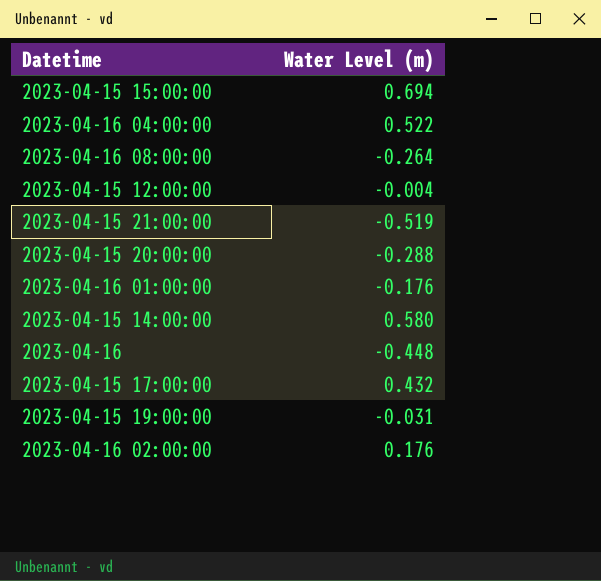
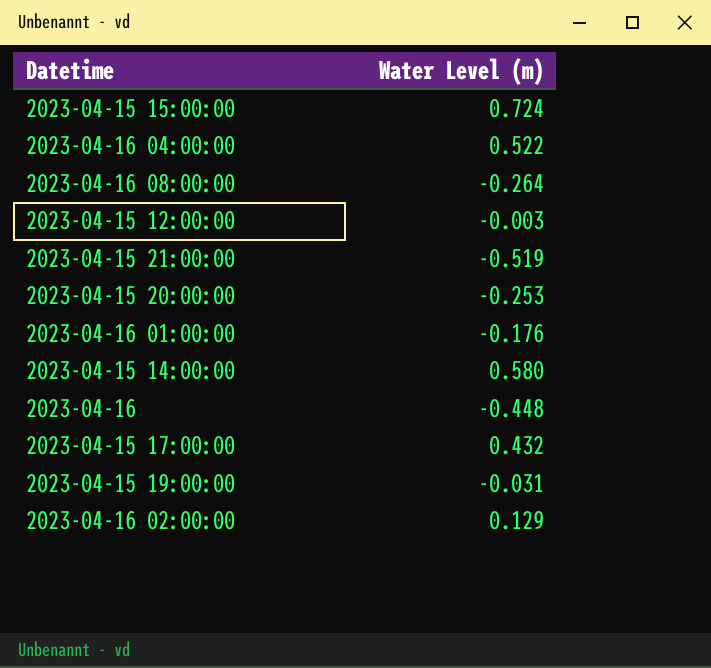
2023-04-15 15:00:00 | Water Level (m): 0.694 -> 0.724
2023-04-15 12:00:00 | Water Level (m): -0.004 -> -0.003
2023-04-15 20:00:00 | Water Level (m): -0.288 -> -0.253
2023-04-16 02:00:00 | Water Level (m): 0.176 -> 0.129

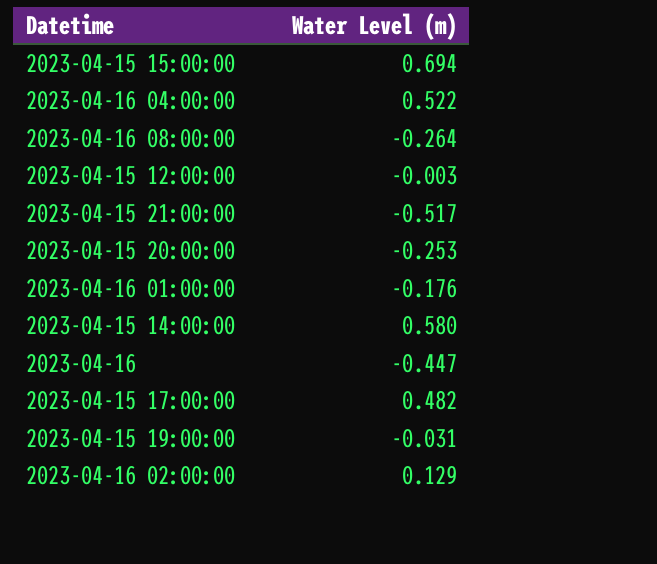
2023-04-15 15:00:00 | Water Level (m): 0.724 -> 0.694
2023-04-15 21:00:00 | Water Level (m): -0.519 -> -0.517
2023-04-16 | Water Level (m): -0.448 -> -0.447
2023-04-15 17:00:00 | Water Level (m): 0.432 -> 0.482

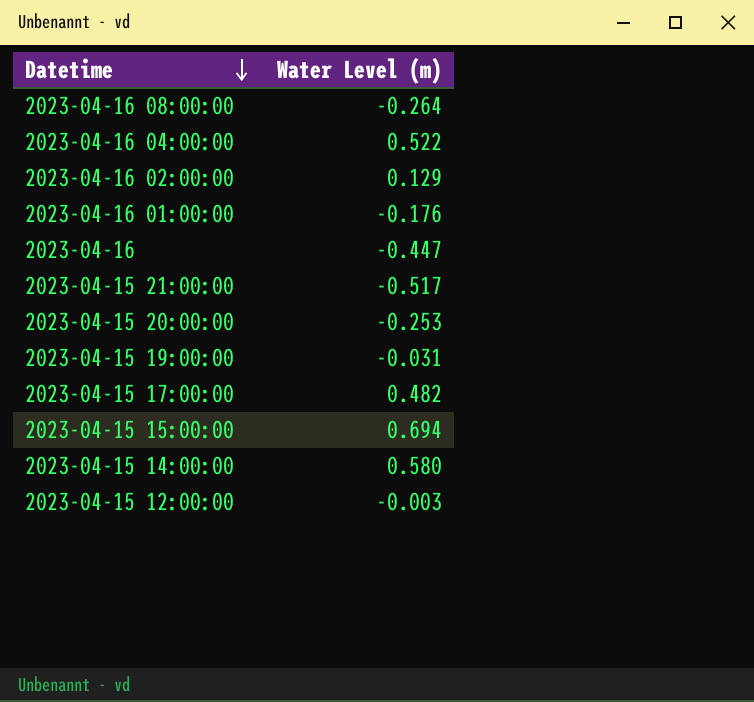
row order: none -> Datetime descending

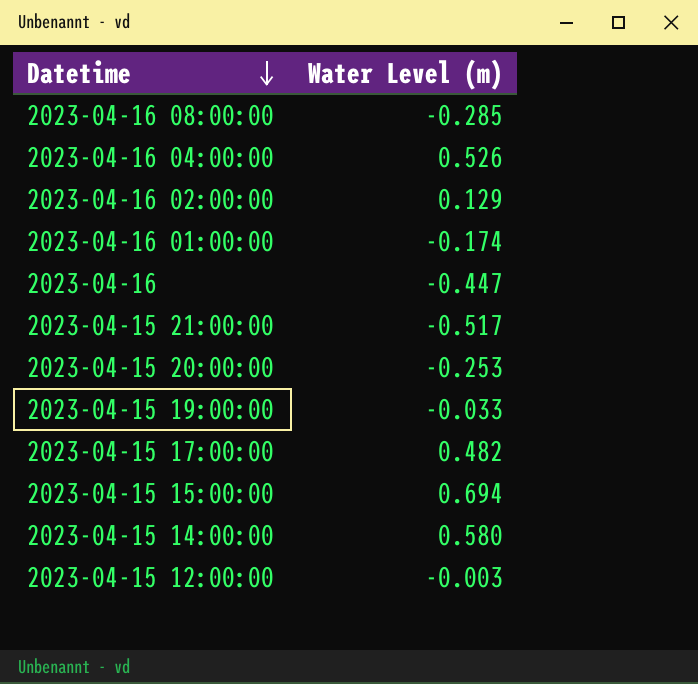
2023-04-16 08:00:00 | Water Level (m): -0.264 -> -0.285
2023-04-16 04:00:00 | Water Level (m): 0.522 -> 0.526
2023-04-16 01:00:00 | Water Level (m): -0.176 -> -0.174
2023-04-15 19:00:00 | Water Level (m): -0.031 -> -0.033

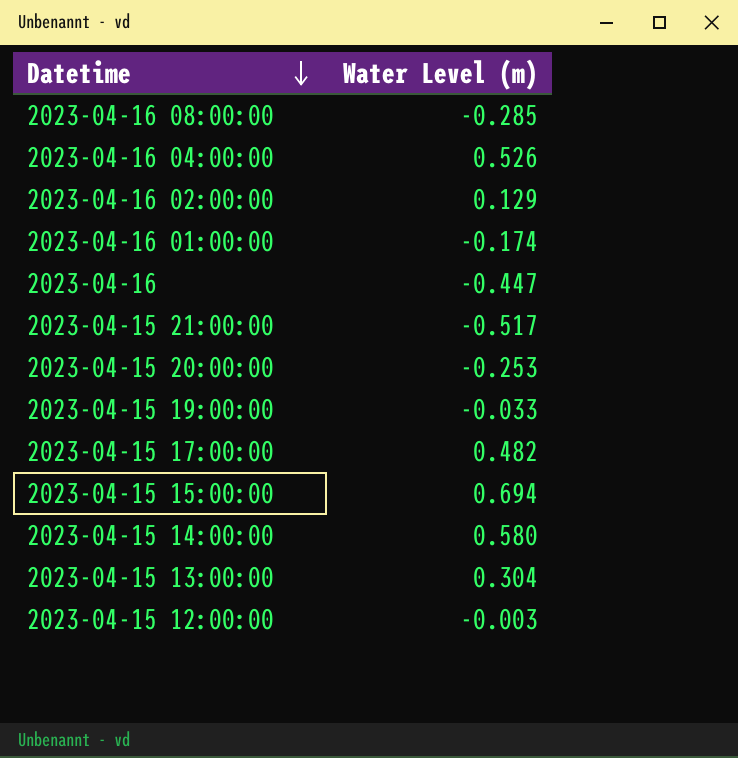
row 2023-04-15 13:00:00: none -> 0.304

